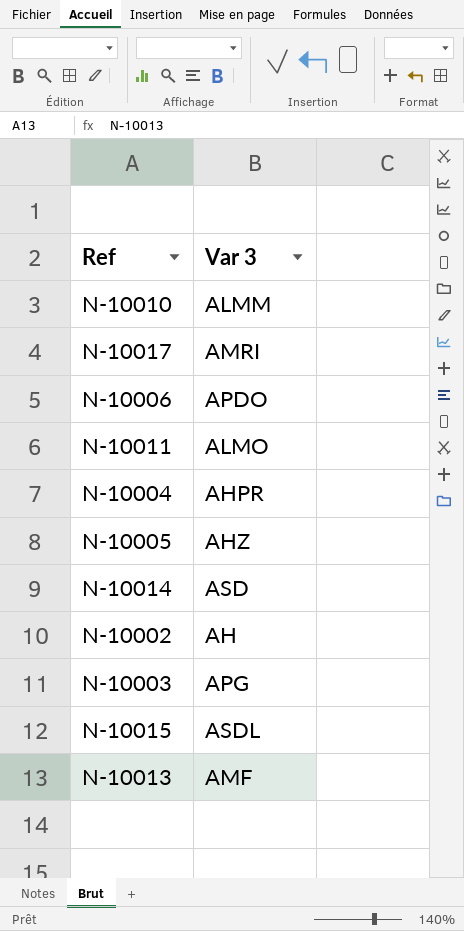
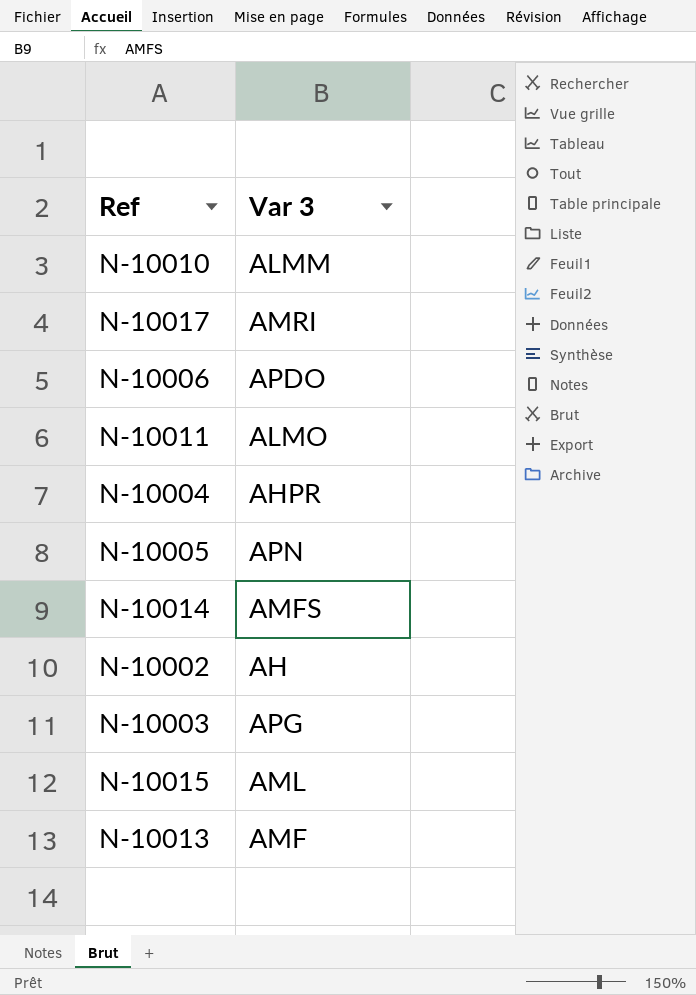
N-10005 | Var 3: AHZ -> APN
N-10014 | Var 3: ASD -> AMFS
N-10015 | Var 3: ASDL -> AML

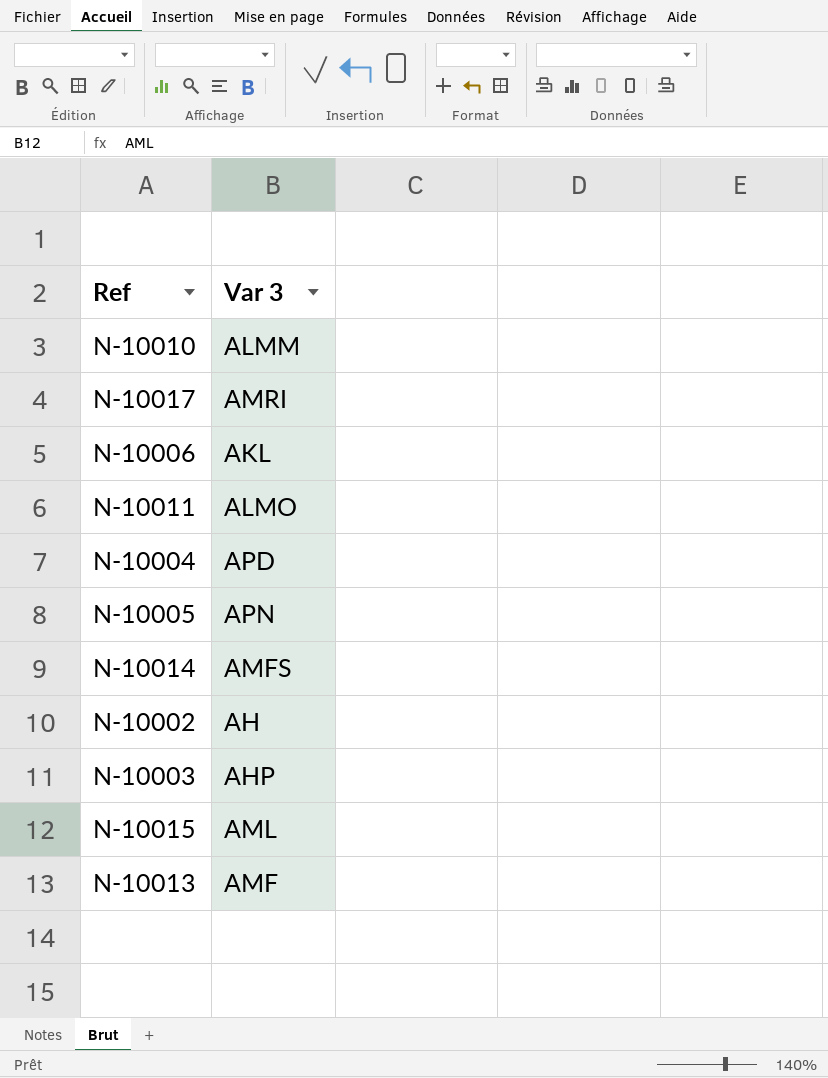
N-10006 | Var 3: APDO -> AKL
N-10004 | Var 3: AHPR -> APD
N-10003 | Var 3: APG -> AHP

